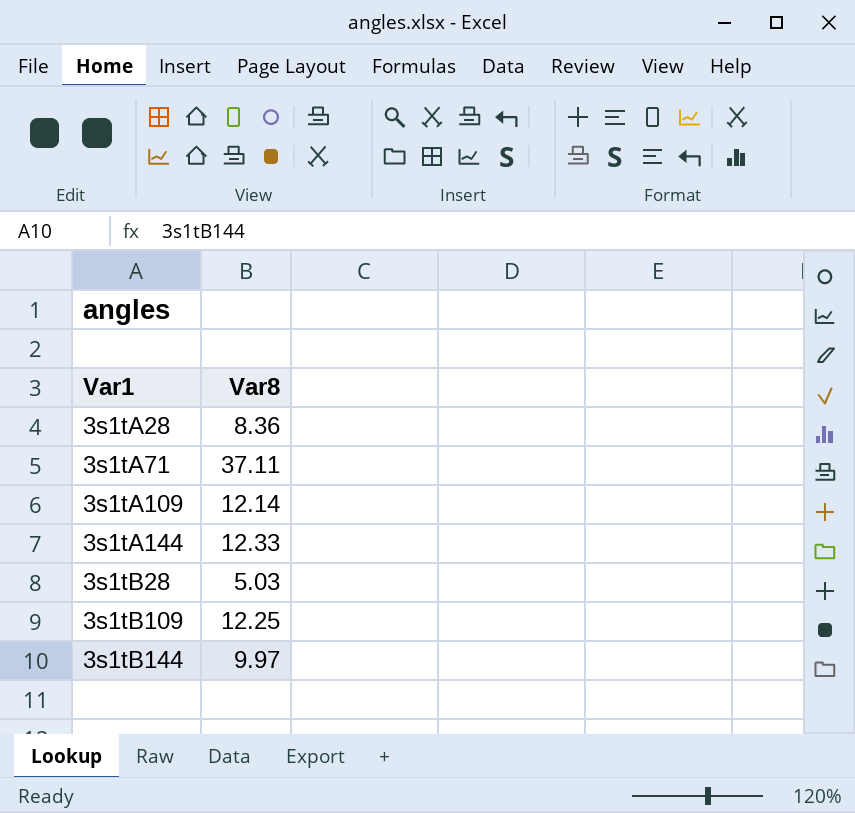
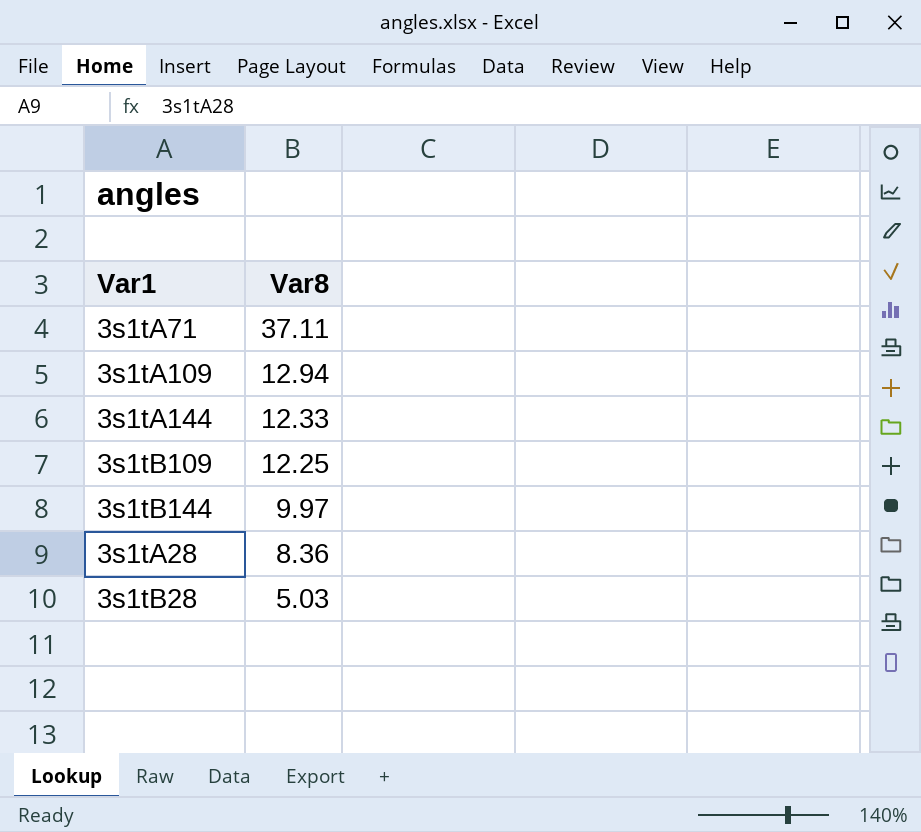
row order: Var1 ascending -> Var8 descending
3s1tA109 | Var8: 12.14 -> 12.94

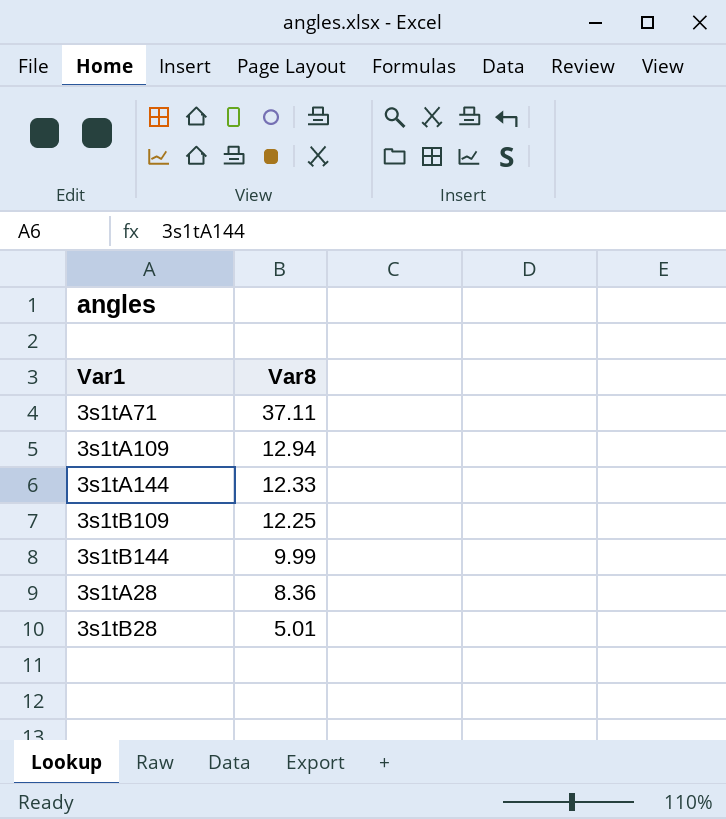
3s1tB144 | Var8: 9.97 -> 9.99
3s1tB28 | Var8: 5.03 -> 5.01

